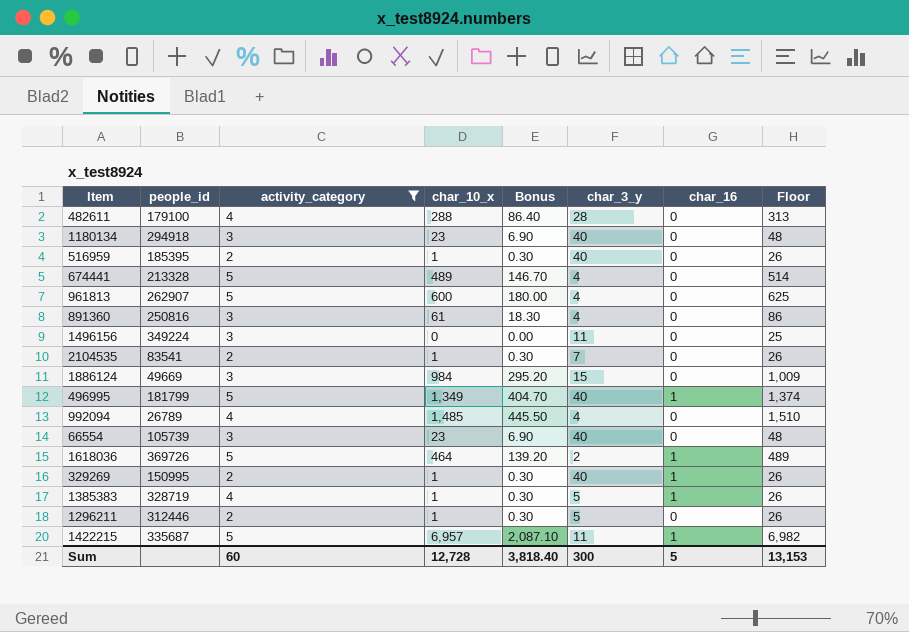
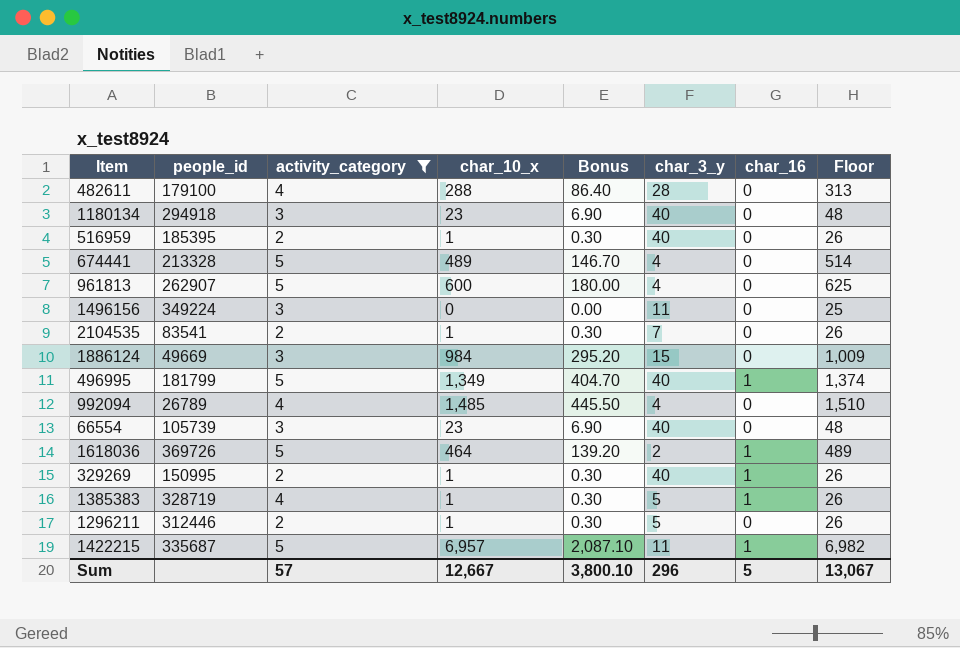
row 891360: 250816 | 3 | 61 | 18.30 | 4 | 0 | 86 -> none
Sum | activity_category: 60 -> 57
Sum | char_10_x: 12,728 -> 12,667
Sum | Bonus: 3,818.40 -> 3,800.10
Sum | char_3_y: 300 -> 296
Sum | Floor: 13,153 -> 13,067

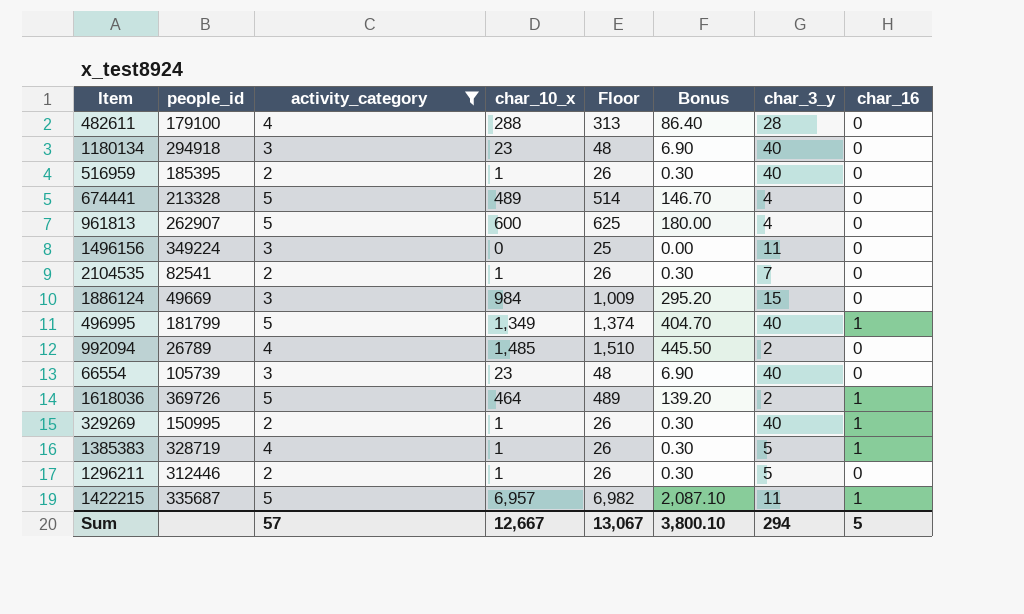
column Floor | position: 8 -> 5
2104535 | people_id: 83541 -> 82541
992094 | char_3_y: 4 -> 2
Sum | char_3_y: 296 -> 294

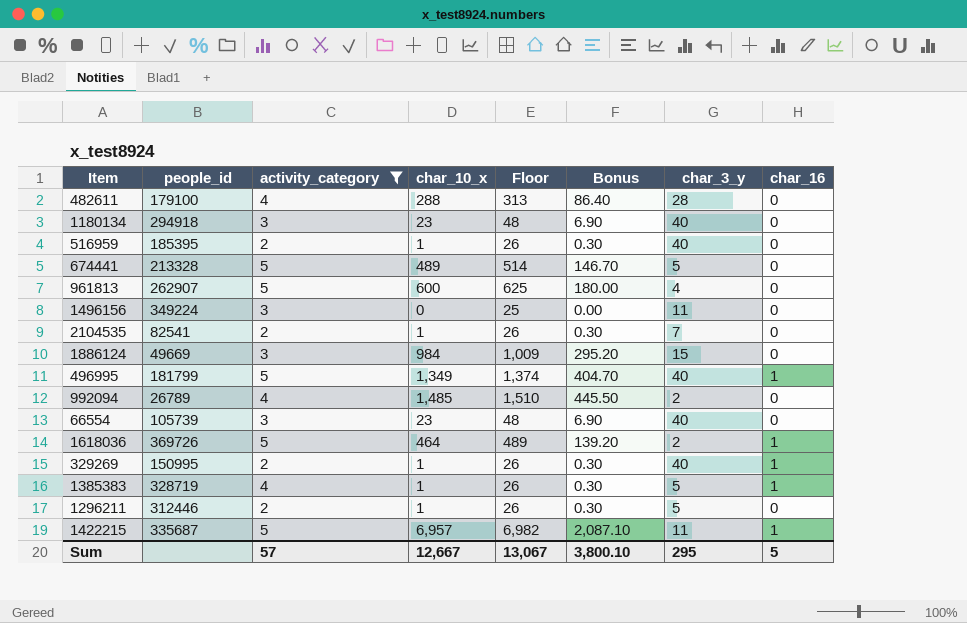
674441 | char_3_y: 4 -> 5
Sum | char_3_y: 294 -> 295

